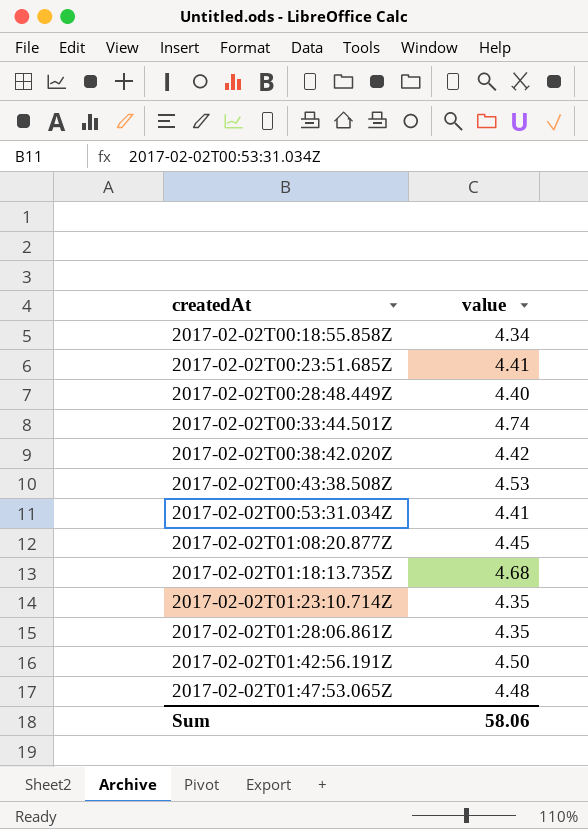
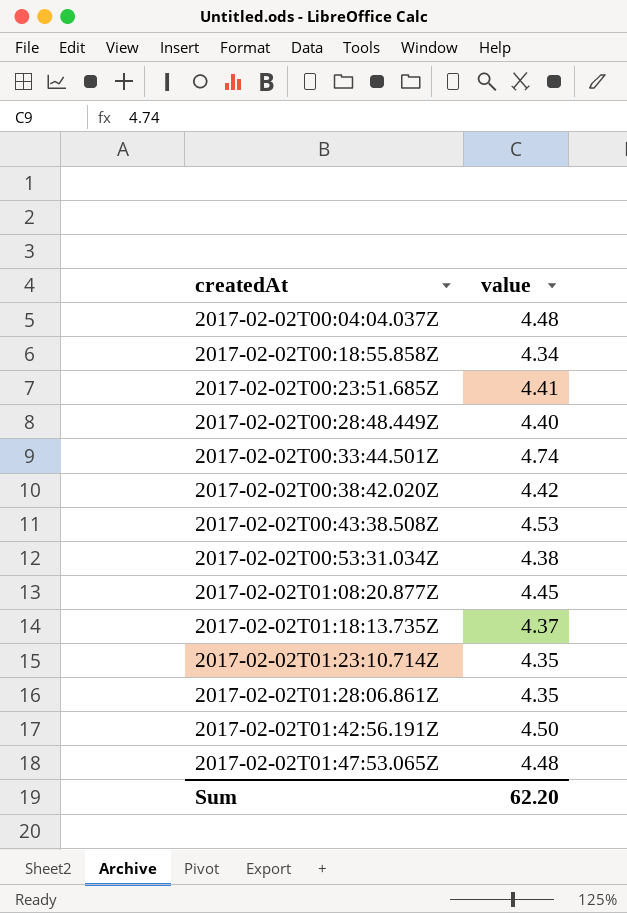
row 2017-02-02T00:04:04.037Z: none -> 4.48
2017-02-02T00:53:31.034Z | value: 4.41 -> 4.38
2017-02-02T01:18:13.735Z | value: 4.68 -> 4.37
Sum | value: 58.06 -> 62.20

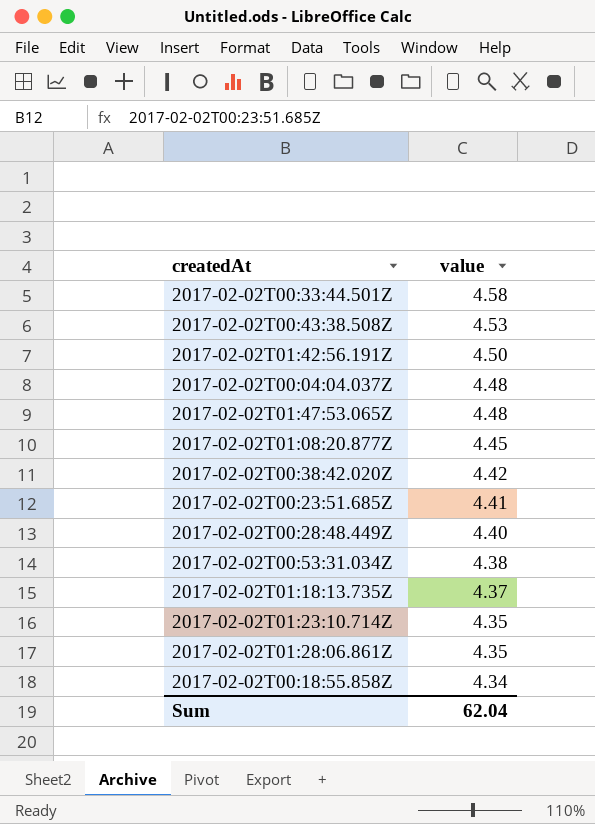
row order: createdAt ascending -> value descending
2017-02-02T00:33:44.501Z | value: 4.74 -> 4.58
Sum | value: 62.20 -> 62.04

